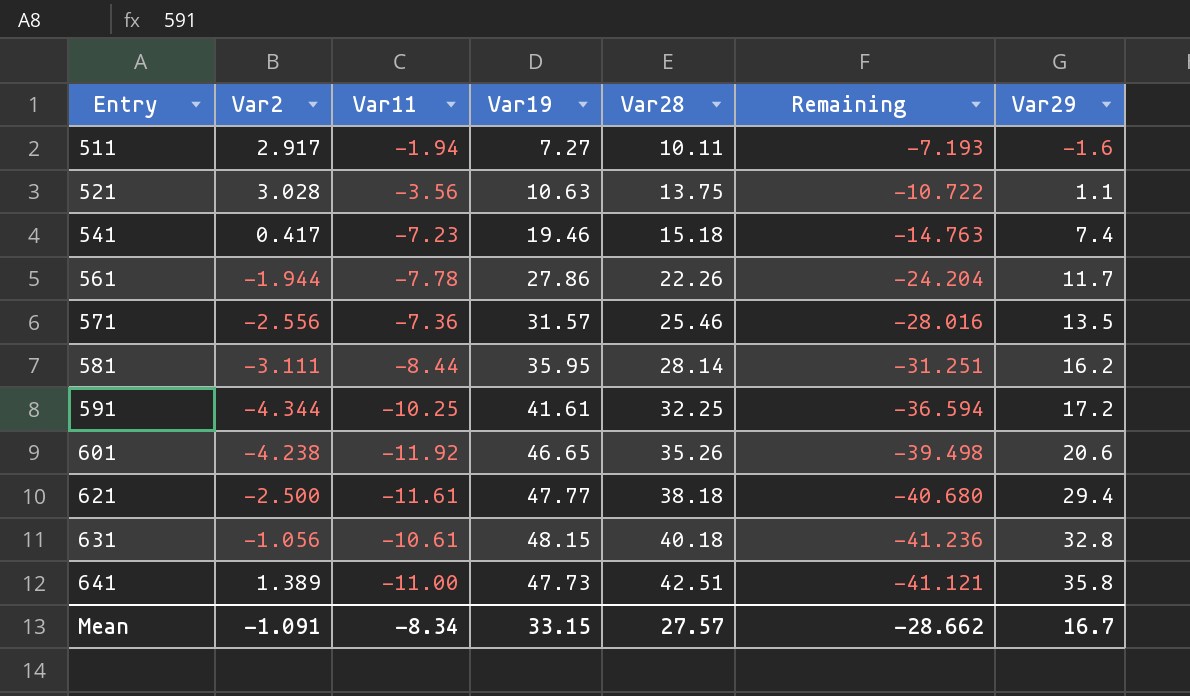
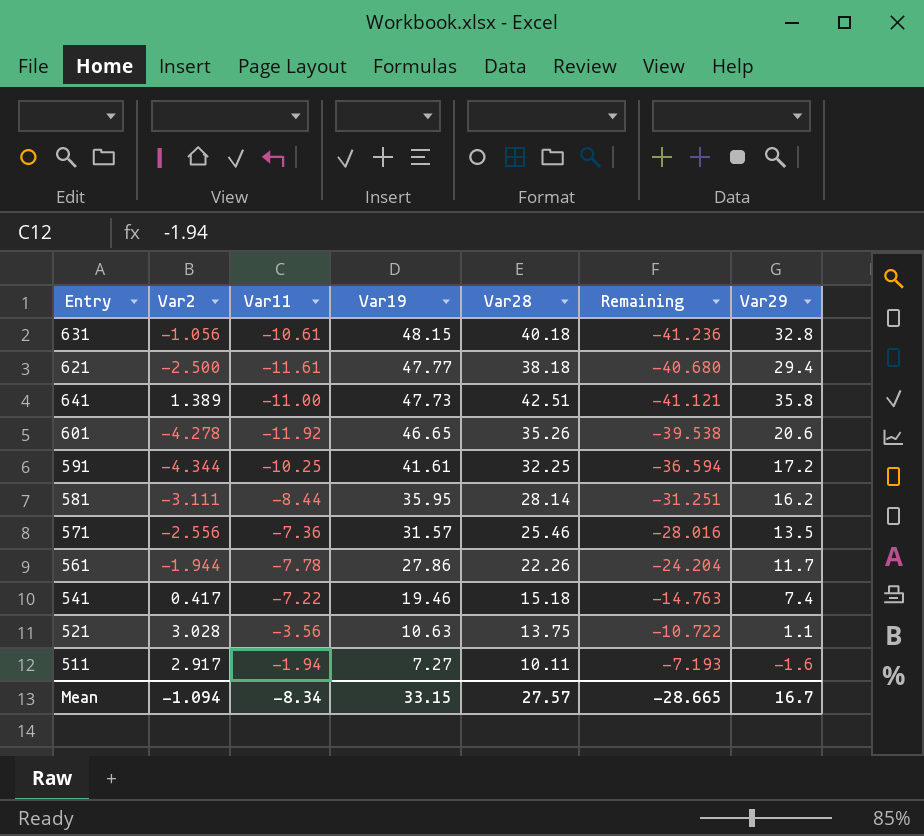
row order: Entry ascending -> Var19 descending
601 | Var2: -4.238 -> -4.278
601 | Remaining: -39.498 -> -39.538
541 | Var11: -7.23 -> -7.22
Mean | Var2: -1.091 -> -1.094
Mean | Remaining: -28.662 -> -28.665

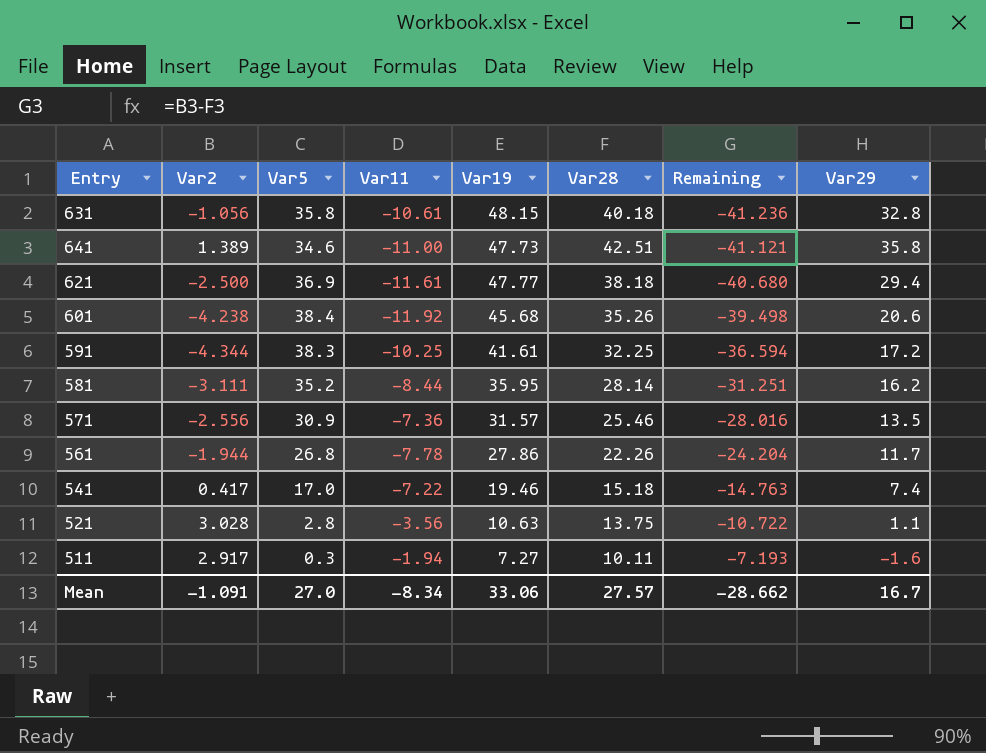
row order: Var19 descending -> Remaining ascending
column Var5 | position: none -> 3
601 | Var2: -4.278 -> -4.238
601 | Var19: 46.65 -> 45.68
601 | Remaining: -39.538 -> -39.498
Mean | Var2: -1.094 -> -1.091
Mean | Var19: 33.15 -> 33.06
Mean | Remaining: -28.665 -> -28.662

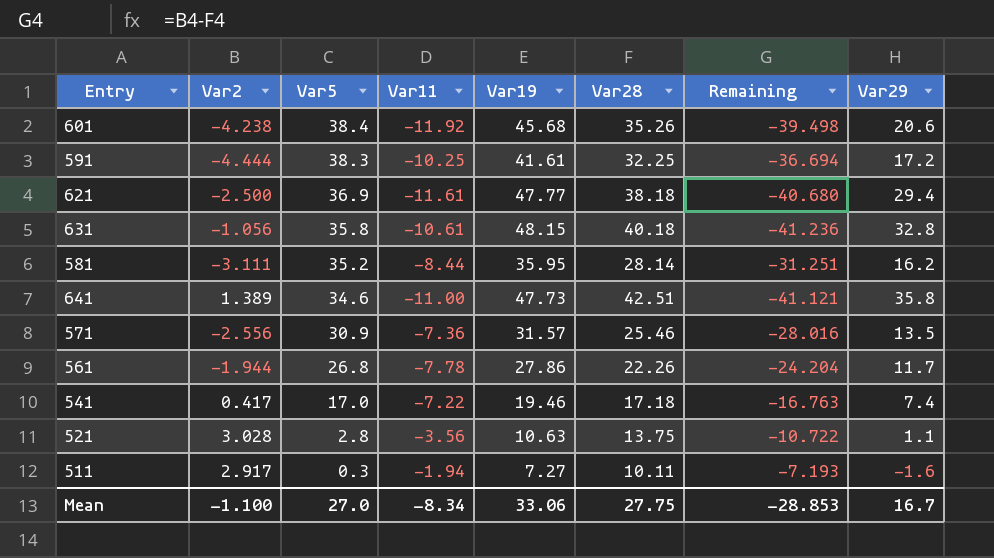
row order: Remaining ascending -> Var5 descending
591 | Var2: -4.344 -> -4.444
591 | Remaining: -36.594 -> -36.694
541 | Var28: 15.18 -> 17.18
541 | Remaining: -14.763 -> -16.763
Mean | Var2: -1.091 -> -1.100
Mean | Var28: 27.57 -> 27.75
Mean | Remaining: -28.662 -> -28.853

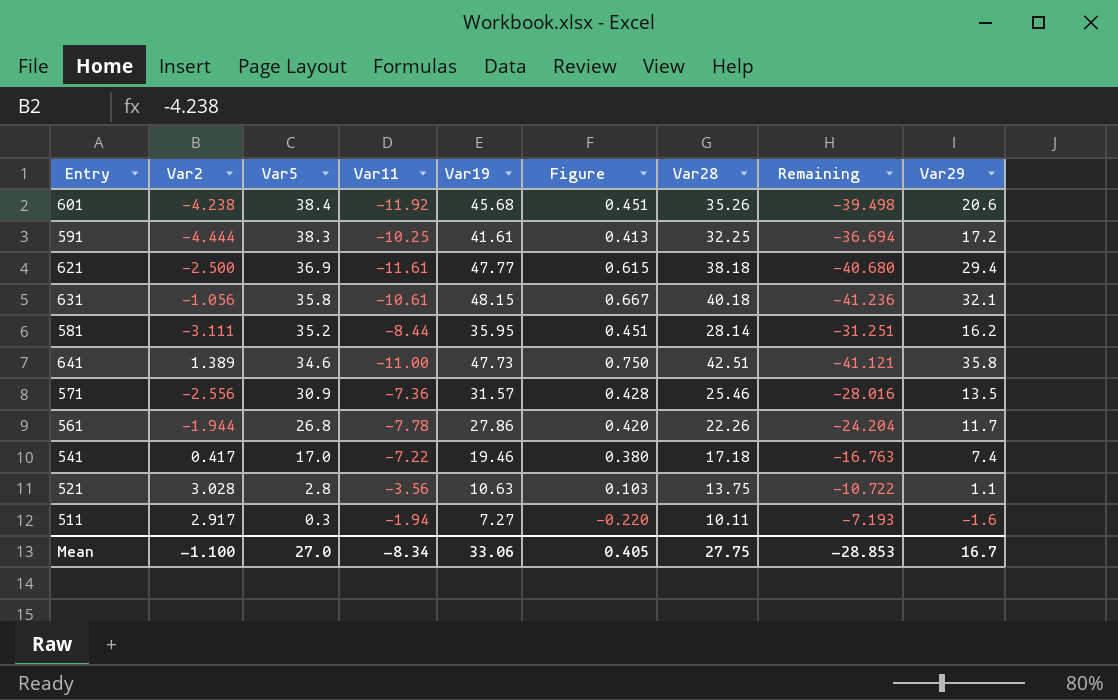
column Figure | formula: none -> [Var29] / [Var19]
631 | Var29: 32.8 -> 32.1

